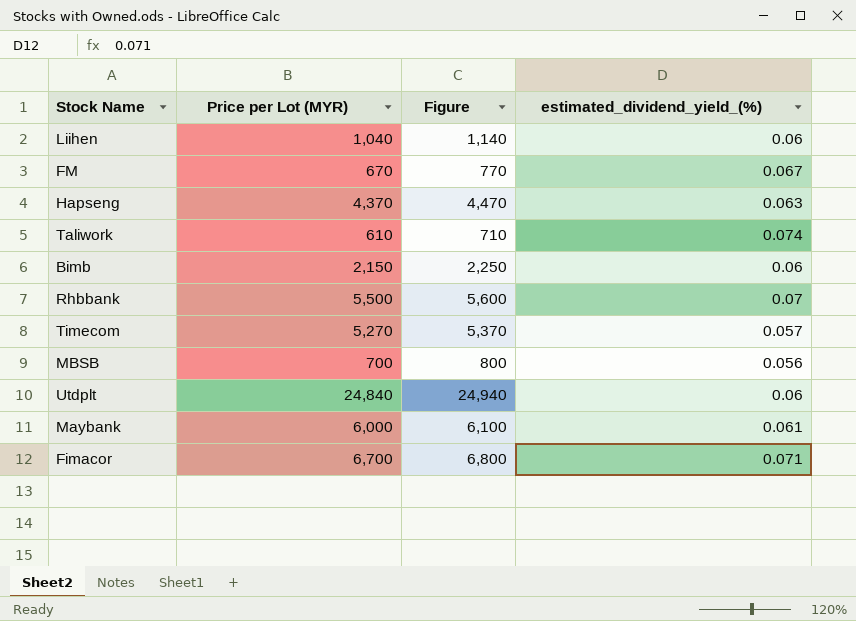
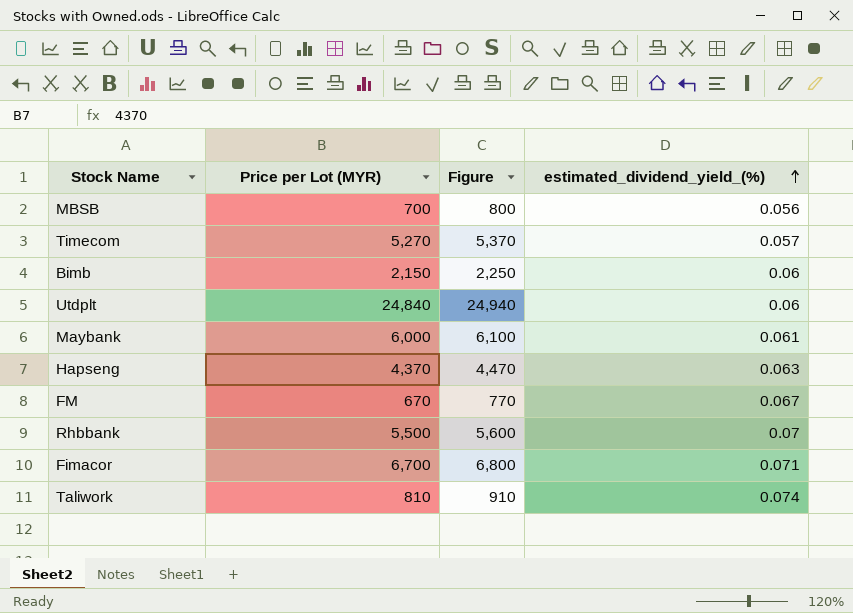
row order: none -> estimated_dividend_yield_(%) ascending
row Liihen: 1,040 | 1,140 | 0.06 -> none
Taliwork | Price per Lot (MYR): 610 -> 810
Taliwork | Figure: 710 -> 910

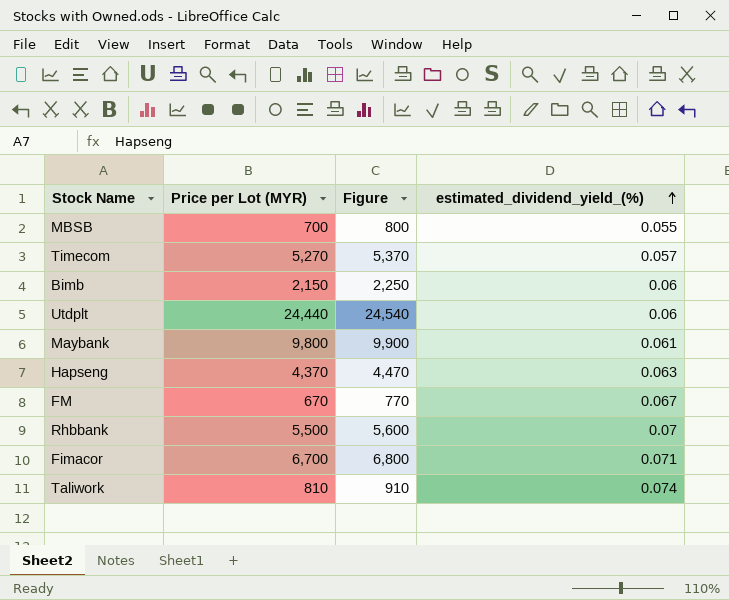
MBSB | estimated_dividend_yield_(%): 0.056 -> 0.055
Utdplt | Price per Lot (MYR): 24,840 -> 24,440
Utdplt | Figure: 24,940 -> 24,540
Maybank | Price per Lot (MYR): 6,000 -> 9,800
Maybank | Figure: 6,100 -> 9,900

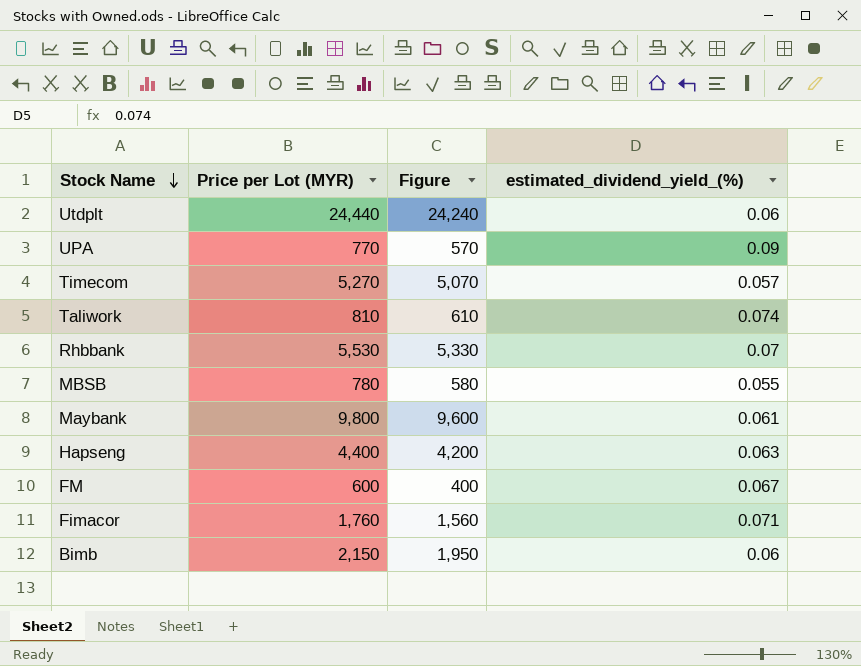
row order: estimated_dividend_yield_(%) ascending -> Stock Name descending
column Figure | formula: [Price per Lot (MYR)] + 100 -> [Price per Lot (MYR)] - 200
row UPA: none -> 770 | 570 | 0.09
Rhbbank | Price per Lot (MYR): 5,500 -> 5,530
MBSB | Price per Lot (MYR): 700 -> 780
Hapseng | Price per Lot (MYR): 4,370 -> 4,400
FM | Price per Lot (MYR): 670 -> 600
Fimacor | Price per Lot (MYR): 6,700 -> 1,760

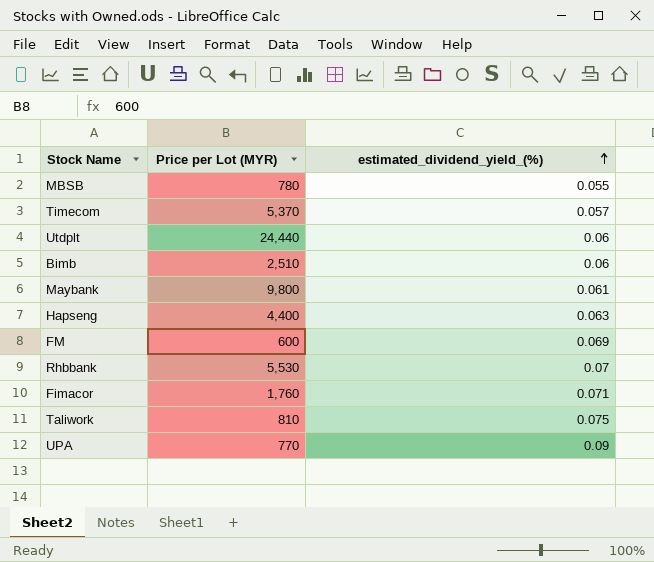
row order: Stock Name descending -> estimated_dividend_yield_(%) ascending
column Figure | formula: [Price per Lot (MYR)] - 200 -> none
Timecom | Price per Lot (MYR): 5,270 -> 5,370
Bimb | Price per Lot (MYR): 2,150 -> 2,510
FM | estimated_dividend_yield_(%): 0.067 -> 0.069
Taliwork | estimated_dividend_yield_(%): 0.074 -> 0.075

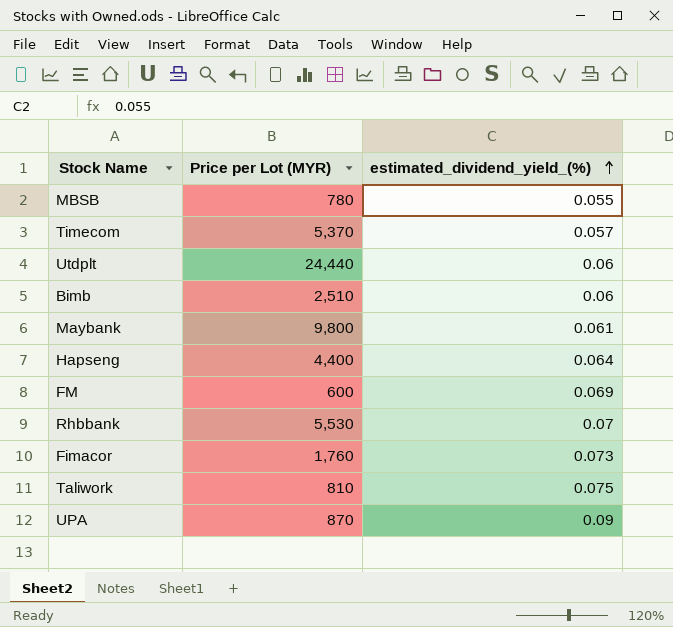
Hapseng | estimated_dividend_yield_(%): 0.063 -> 0.064
Fimacor | estimated_dividend_yield_(%): 0.071 -> 0.073
UPA | Price per Lot (MYR): 770 -> 870

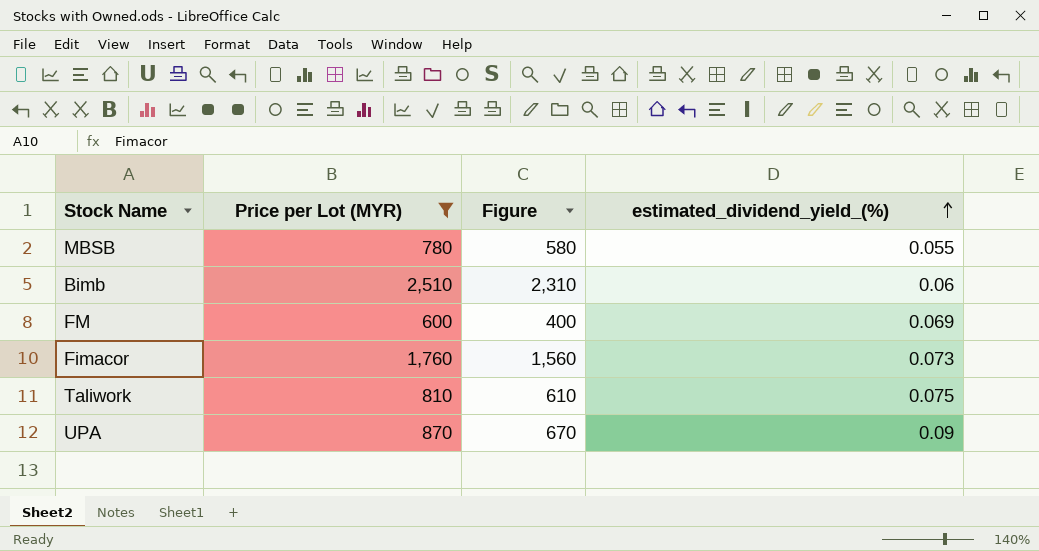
filter: none -> Price per Lot (MYR) <= 2,510
column Figure | formula: none -> [Price per Lot (MYR)] - 200

